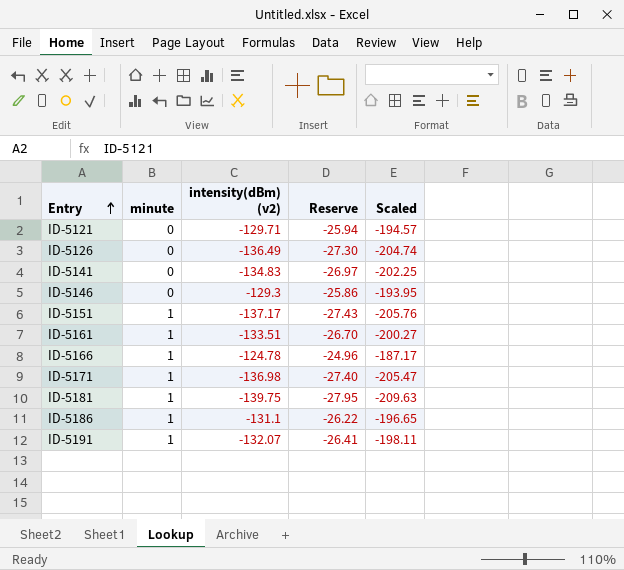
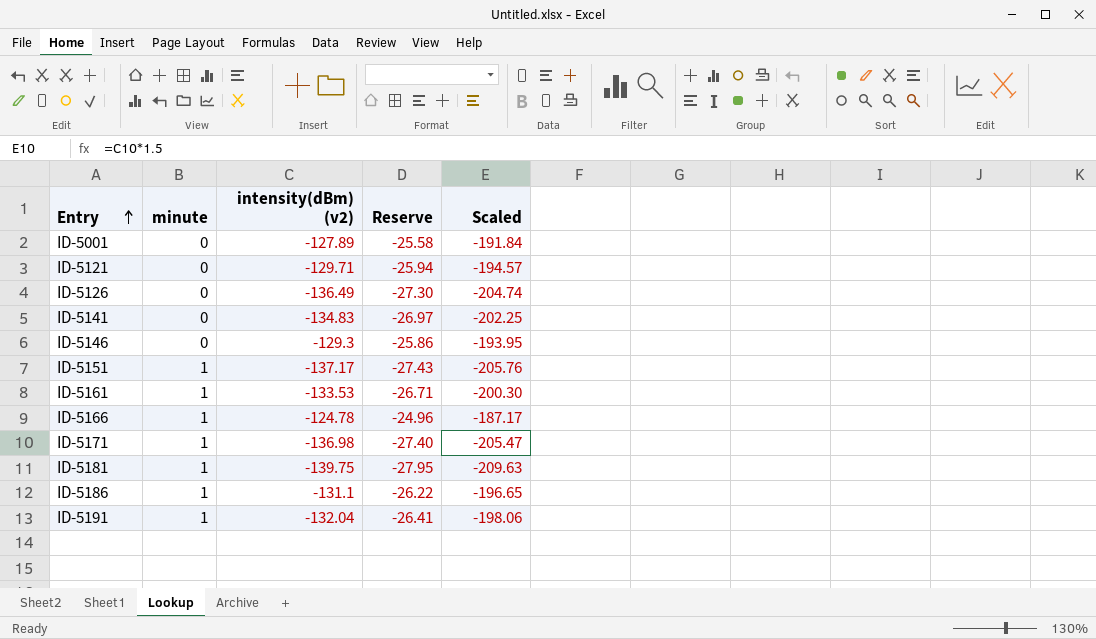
row ID-5001: none -> 0 | -127.89 | -25.58 | -191.84
ID-5161 | intensity(dBm) (v2): -133.51 -> -133.53
ID-5161 | Reserve: -26.70 -> -26.71
ID-5161 | Scaled: -200.27 -> -200.30
ID-5191 | intensity(dBm) (v2): -132.07 -> -132.04
ID-5191 | Scaled: -198.11 -> -198.06

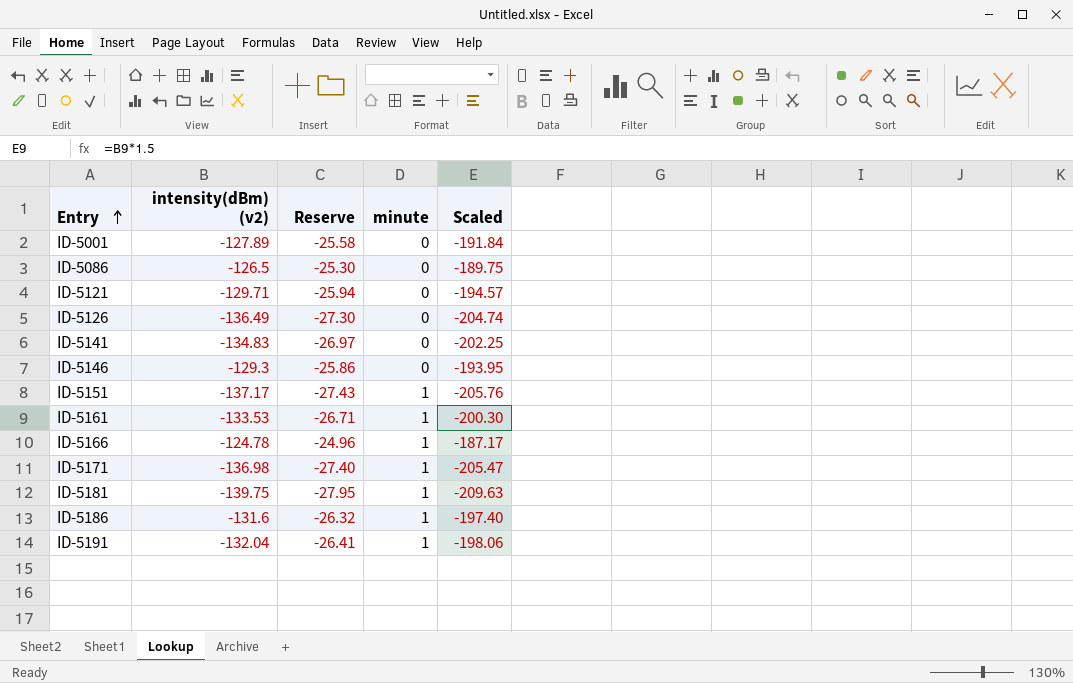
column minute | position: 2 -> 4
row ID-5086: none -> -126.5 | -25.30 | 0 | -189.75
ID-5186 | intensity(dBm) (v2): -131.1 -> -131.6
ID-5186 | Reserve: -26.22 -> -26.32
ID-5186 | Scaled: -196.65 -> -197.40

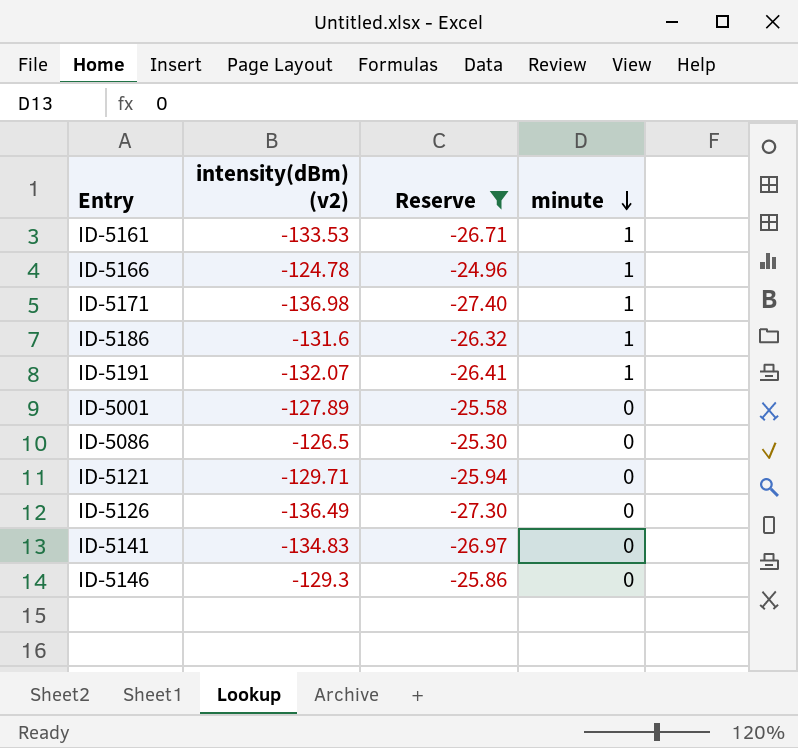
filter: none -> Reserve >= -27.40
row order: Entry ascending -> minute descending
column Scaled | formula: [intensity(dBm) (v2)] * 1.5 -> none
ID-5191 | intensity(dBm) (v2): -132.04 -> -132.07

